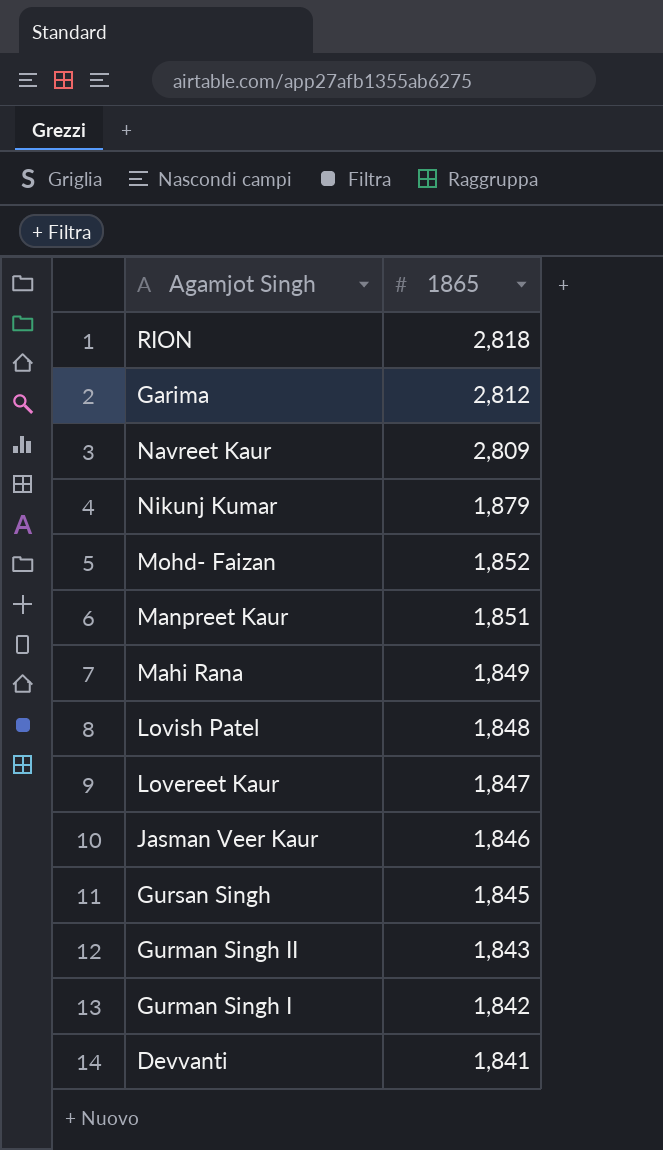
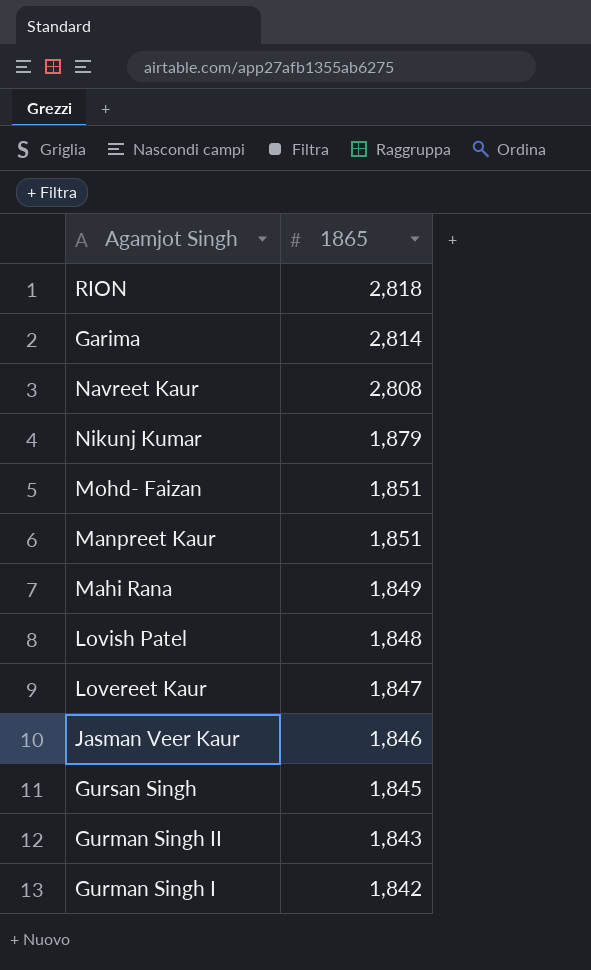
row Devvanti: 1,841 -> none
Garima | 1865: 2,812 -> 2,814
Navreet Kaur | 1865: 2,809 -> 2,808
Mohd- Faizan | 1865: 1,852 -> 1,851

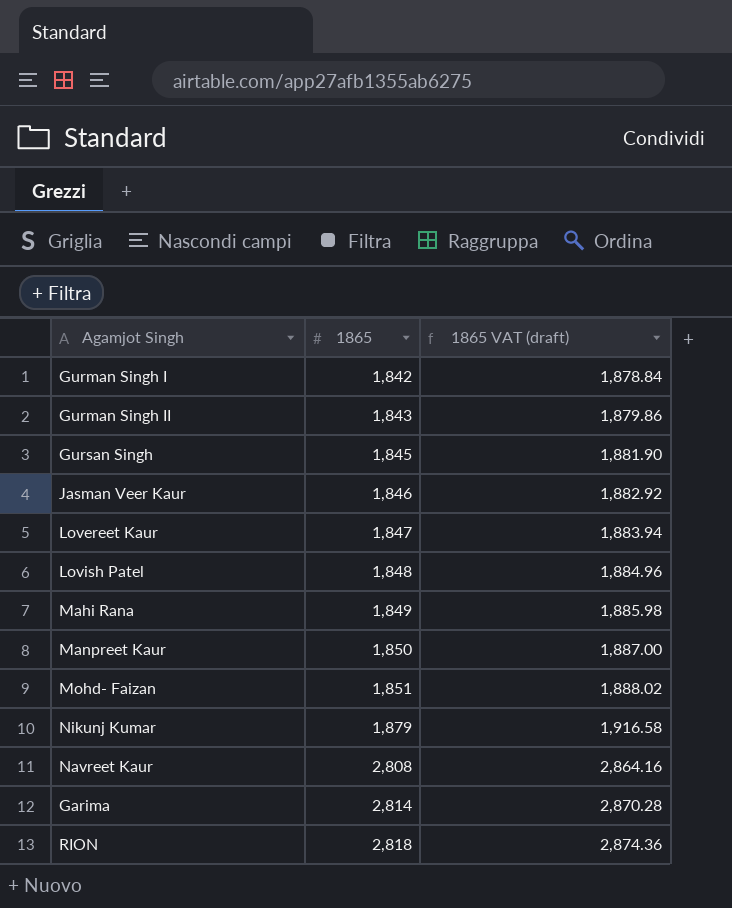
row order: 1865 descending -> 1865 ascending
column 1865 VAT (draft) | formula: none -> [1865] * 1.02
Manpreet Kaur | 1865: 1,851 -> 1,850

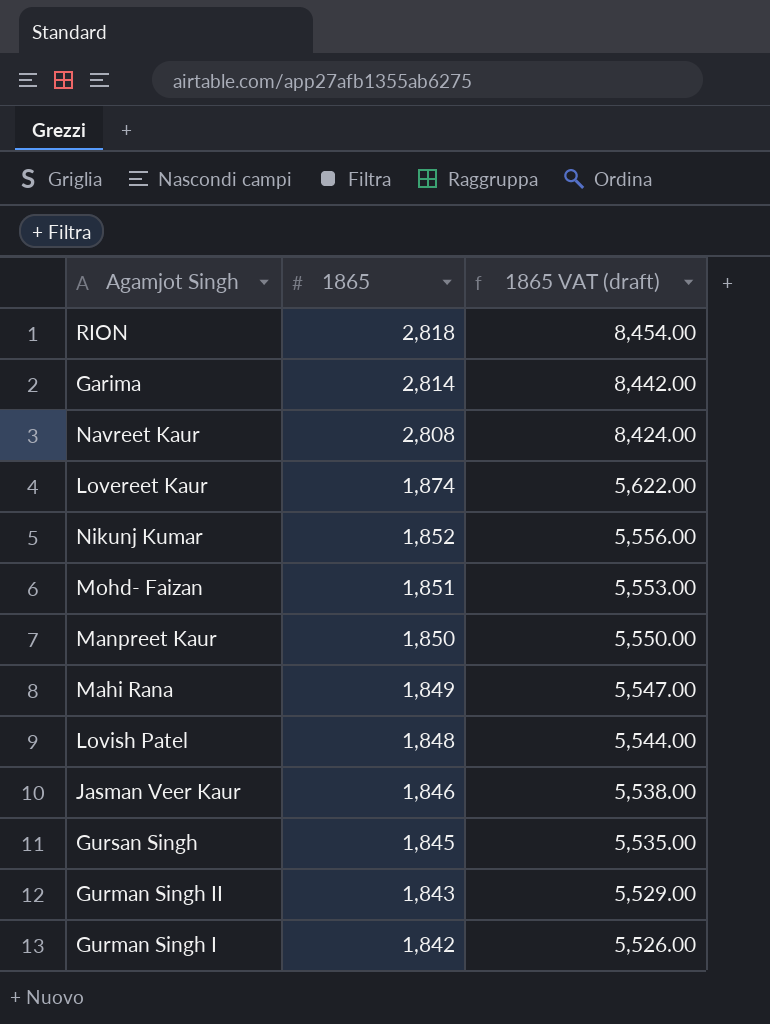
row order: 1865 ascending -> 1865 descending
column 1865 VAT (draft) | formula: [1865] * 1.02 -> [1865] * 3
Lovereet Kaur | 1865: 1,847 -> 1,874
Nikunj Kumar | 1865: 1,879 -> 1,852

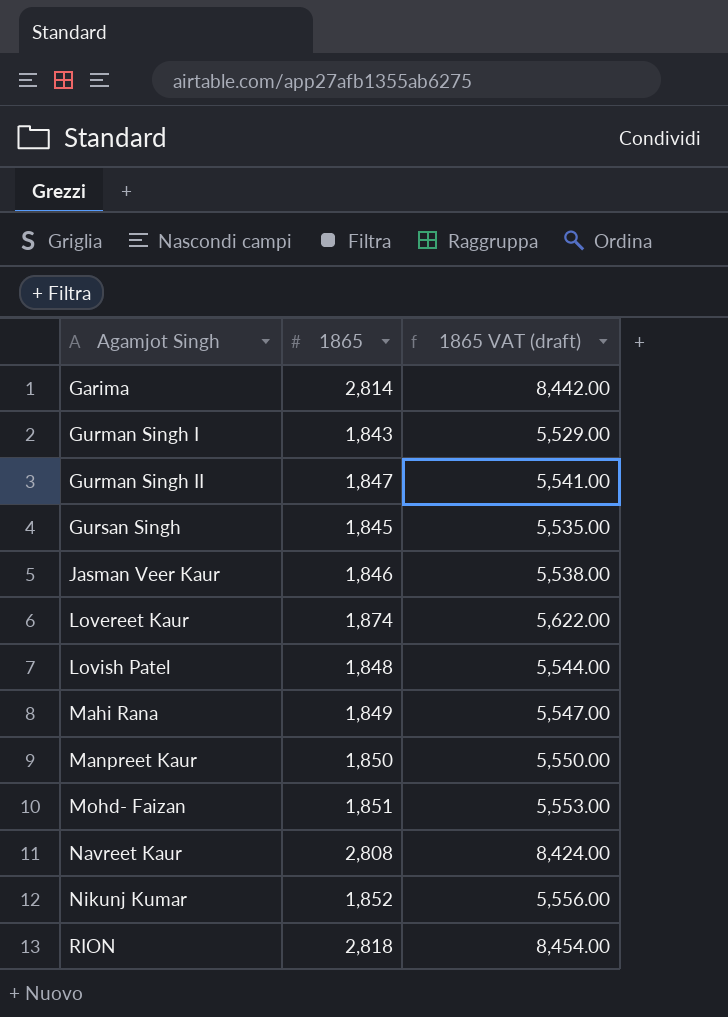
row order: 1865 descending -> Agamjot Singh ascending
Gurman Singh I | 1865: 1,842 -> 1,843
Gurman Singh I | 1865 VAT (draft): 5,526.00 -> 5,529.00
Gurman Singh II | 1865: 1,843 -> 1,847
Gurman Singh II | 1865 VAT (draft): 5,529.00 -> 5,541.00

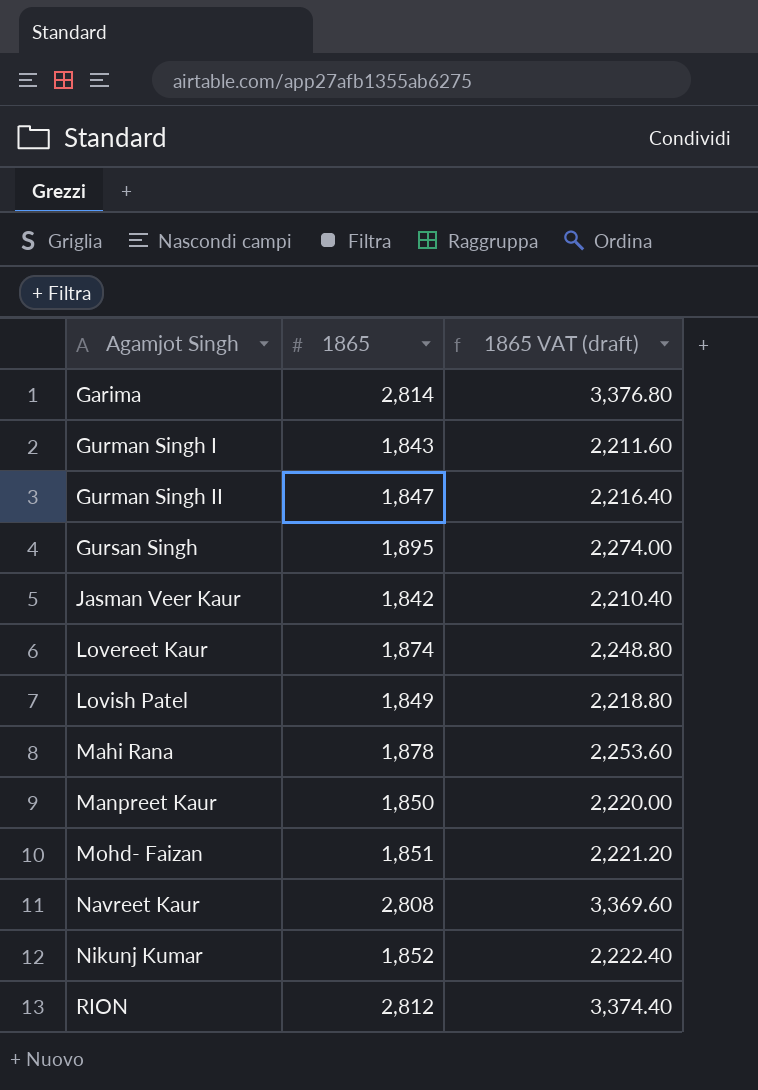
column 1865 VAT (draft) | formula: [1865] * 3 -> [1865] * 1.2
Gursan Singh | 1865: 1,845 -> 1,895
Jasman Veer Kaur | 1865: 1,846 -> 1,842
Lovish Patel | 1865: 1,848 -> 1,849
Mahi Rana | 1865: 1,849 -> 1,878
RION | 1865: 2,818 -> 2,812

